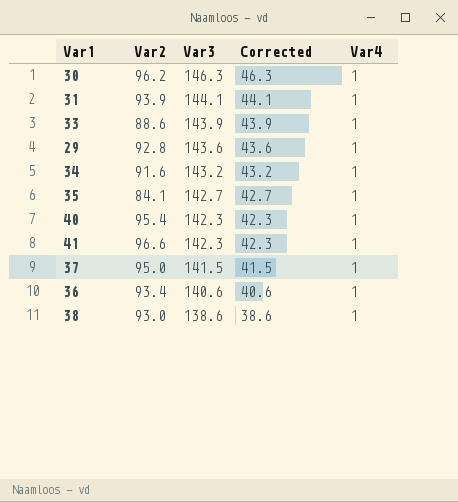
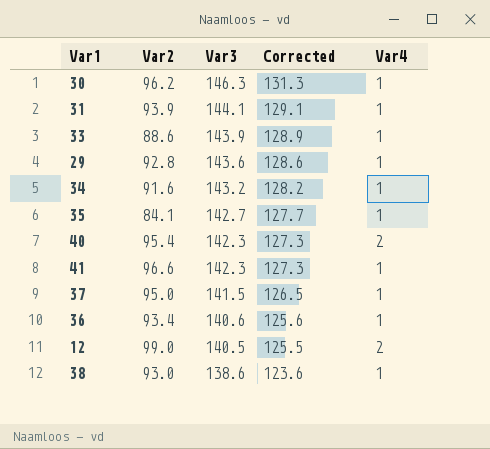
column Corrected | formula: [Var3] - 100 -> [Var3] - 15
40 | Var4: 1 -> 2
row 12: none -> 99.0 | 140.5 | 125.5 | 2

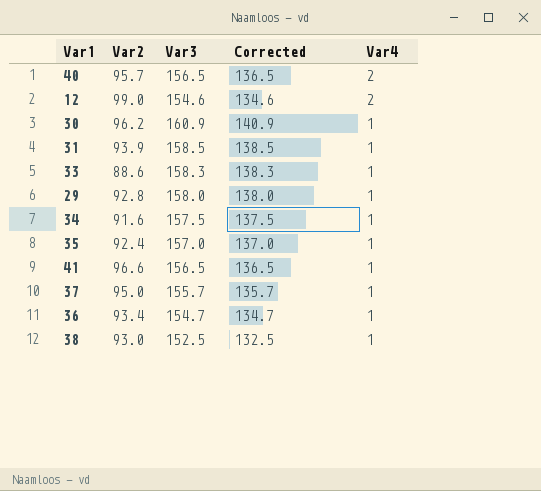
row order: Var3 descending -> Var4 descending
column Corrected | formula: [Var3] - 15 -> [Var3] - 20
40 | Var2: 95.4 -> 95.7
40 | Var3: 142.3 -> 156.5
12 | Var3: 140.5 -> 154.6
30 | Var3: 146.3 -> 160.9
31 | Var3: 144.1 -> 158.5
33 | Var3: 143.9 -> 158.3
29 | Var3: 143.6 -> 158.0
34 | Var3: 143.2 -> 157.5
35 | Var2: 84.1 -> 92.4
35 | Var3: 142.7 -> 157.0
41 | Var3: 142.3 -> 156.5
37 | Var3: 141.5 -> 155.7
36 | Var3: 140.6 -> 154.7
38 | Var3: 138.6 -> 152.5

